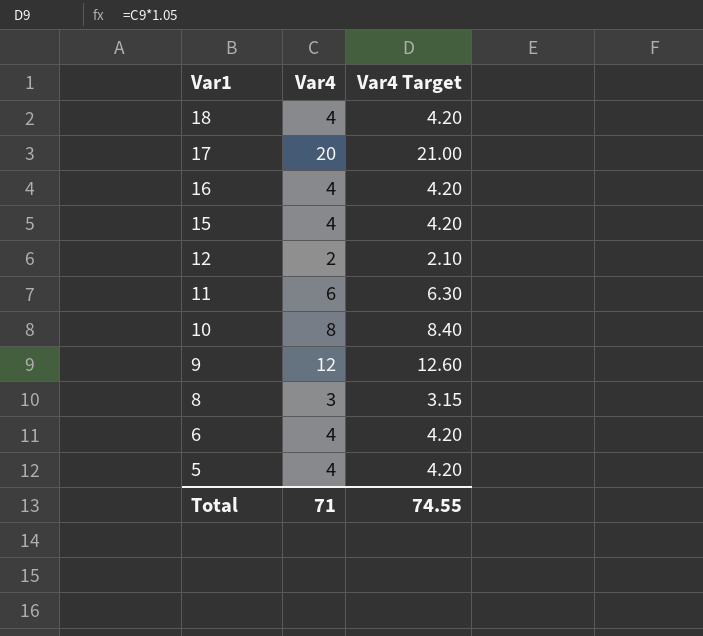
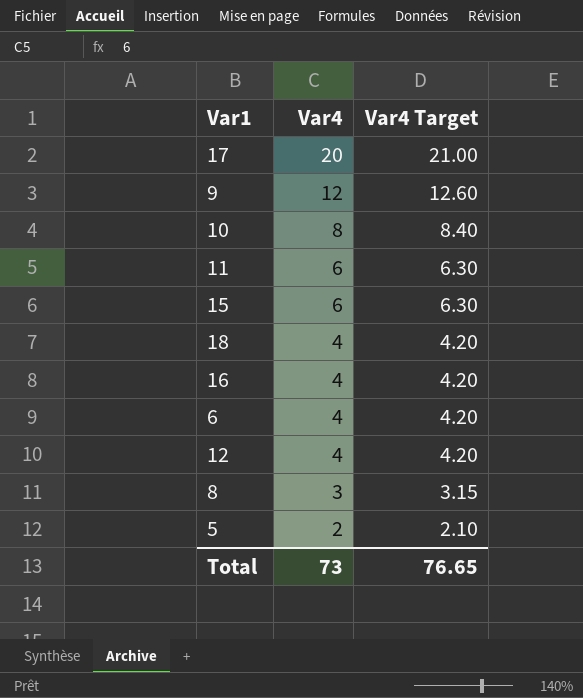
row order: Var1 descending -> Var4 descending
15 | Var4: 4 -> 6
15 | Var4 Target: 4.20 -> 6.30
12 | Var4: 2 -> 4
12 | Var4 Target: 2.10 -> 4.20
5 | Var4: 4 -> 2
5 | Var4 Target: 4.20 -> 2.10
Total | Var4: 71 -> 73
Total | Var4 Target: 74.55 -> 76.65

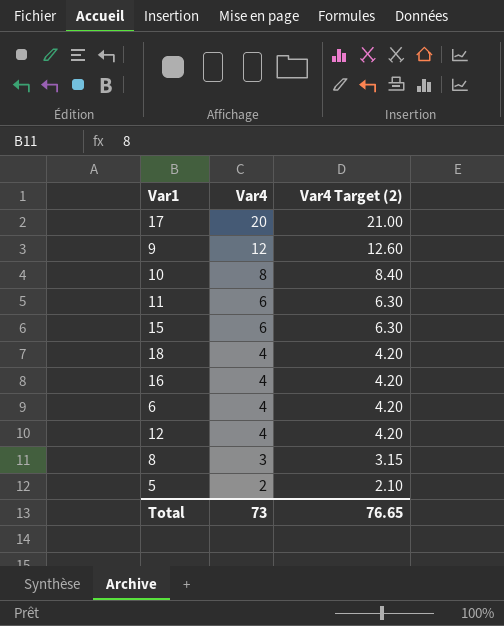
column name: Var4 Target -> Var4 Target (2)

